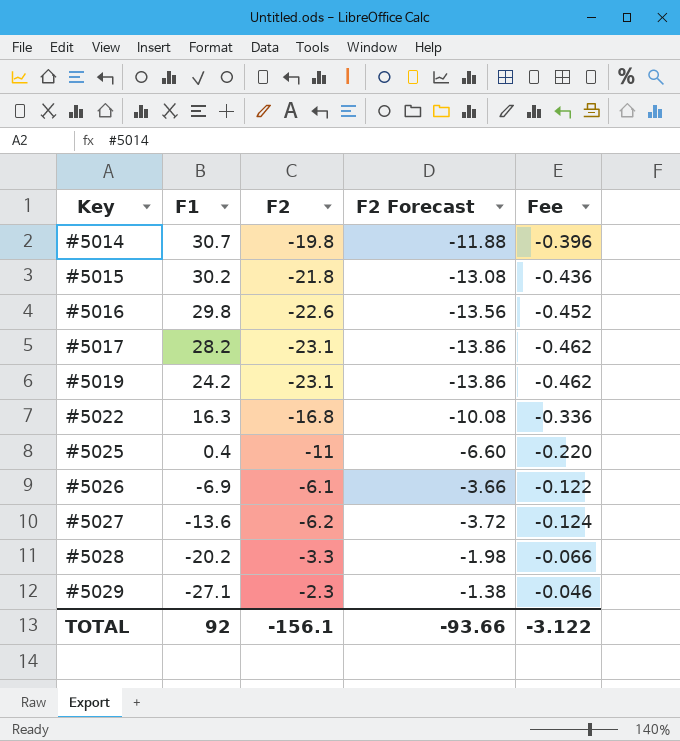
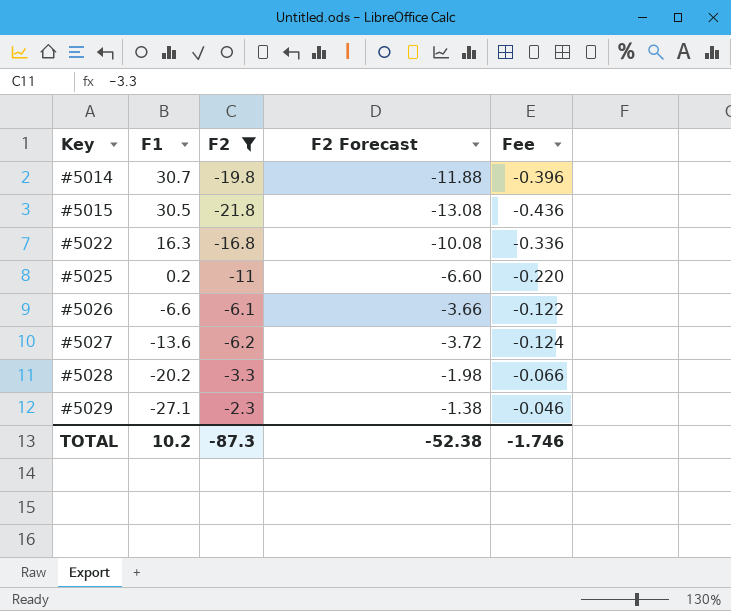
filter: none -> F2 >= -21.8
#5015 | F1: 30.2 -> 30.5
#5025 | F1: 0.4 -> 0.2
#5026 | F1: -6.9 -> -6.6
TOTAL | F1: 92 -> 10.2
TOTAL | F2: -156.1 -> -87.3
TOTAL | F2 Forecast: -93.66 -> -52.38
TOTAL | Fee: -3.122 -> -1.746

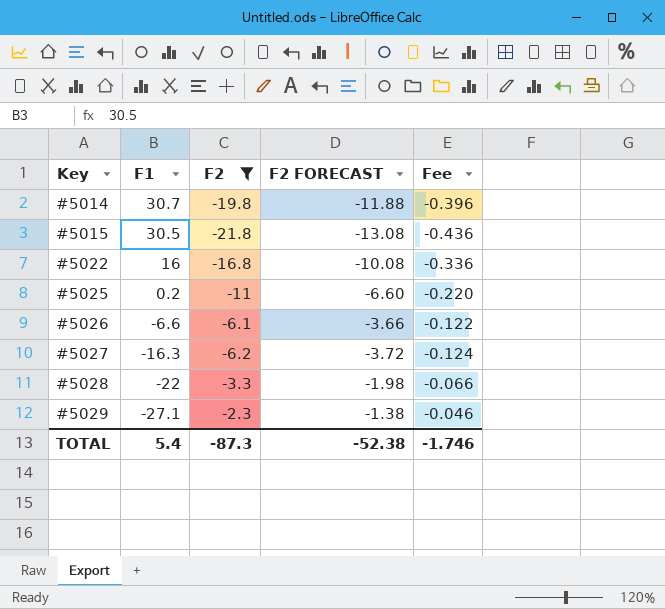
column name: F2 Forecast -> F2 FORECAST
#5022 | F1: 16.3 -> 16
#5027 | F1: -13.6 -> -16.3
#5028 | F1: -20.2 -> -22
TOTAL | F1: 10.2 -> 5.4

